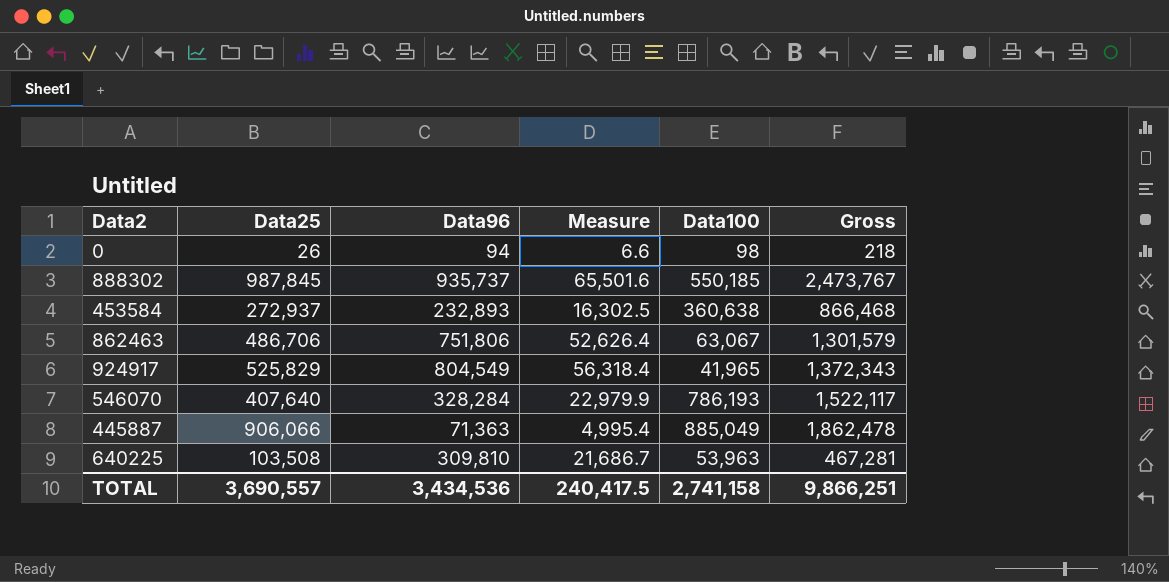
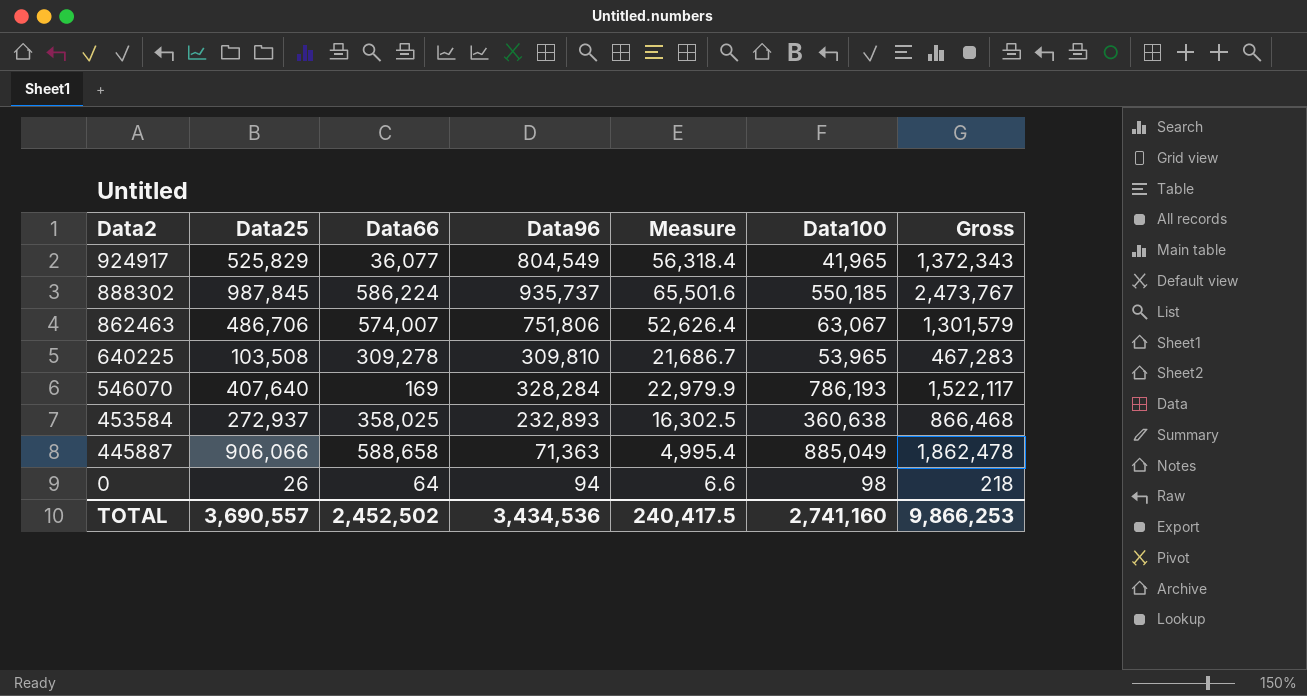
row order: none -> Data2 descending
column Data66 | position: none -> 3
640225 | Data100: 53,963 -> 53,965
640225 | Gross: 467,281 -> 467,283
TOTAL | Data100: 2,741,158 -> 2,741,160
TOTAL | Gross: 9,866,251 -> 9,866,253

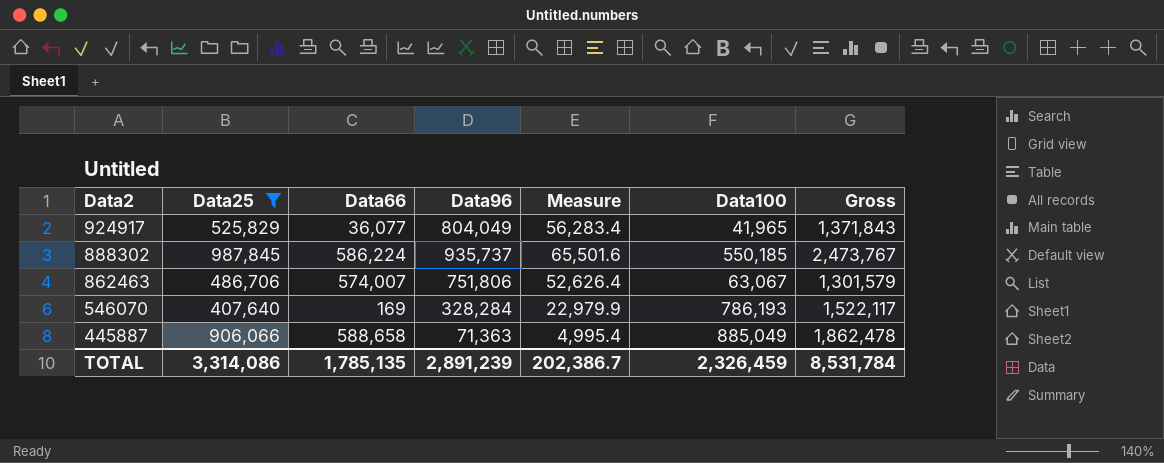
filter: none -> Data25 >= 407,640
924917 | Data96: 804,549 -> 804,049
924917 | Measure: 56,318.4 -> 56,283.4
924917 | Gross: 1,372,343 -> 1,371,843
TOTAL | Data25: 3,690,557 -> 3,314,086
TOTAL | Data66: 2,452,502 -> 1,785,135
TOTAL | Data96: 3,434,536 -> 2,891,239
TOTAL | Measure: 240,417.5 -> 202,386.7
TOTAL | Data100: 2,741,160 -> 2,326,459
TOTAL | Gross: 9,866,253 -> 8,531,784

